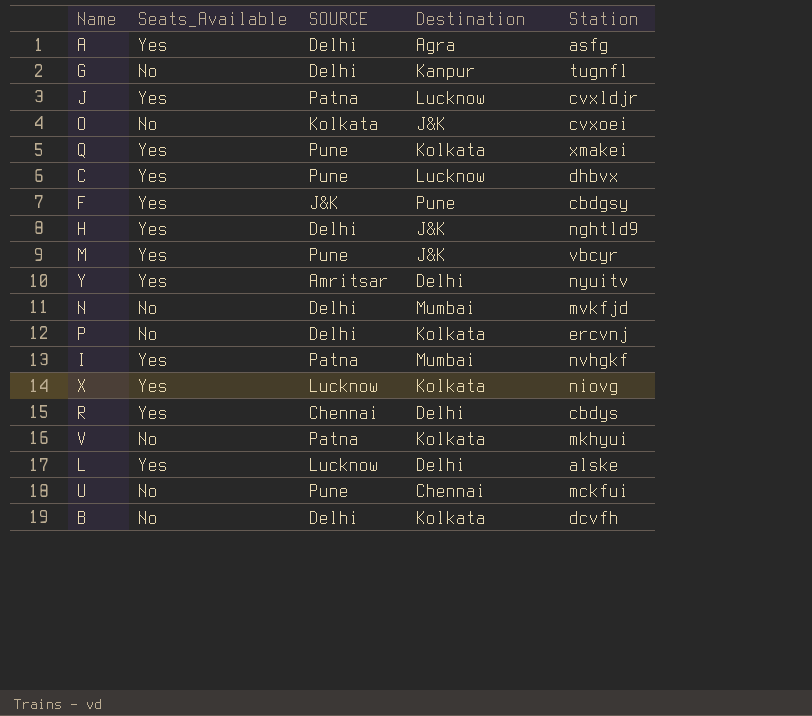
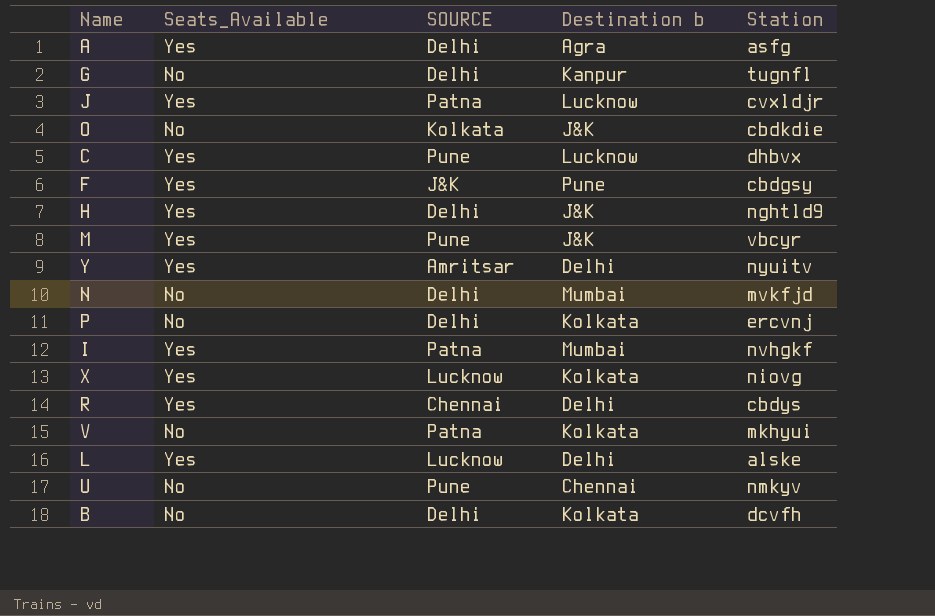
column name: Destination -> Destination b
row Q: Yes | Pune | Kolkata | xmakei -> none
O | Station: cvxoei -> cbdkdie
U | Station: mckfui -> nmkyv

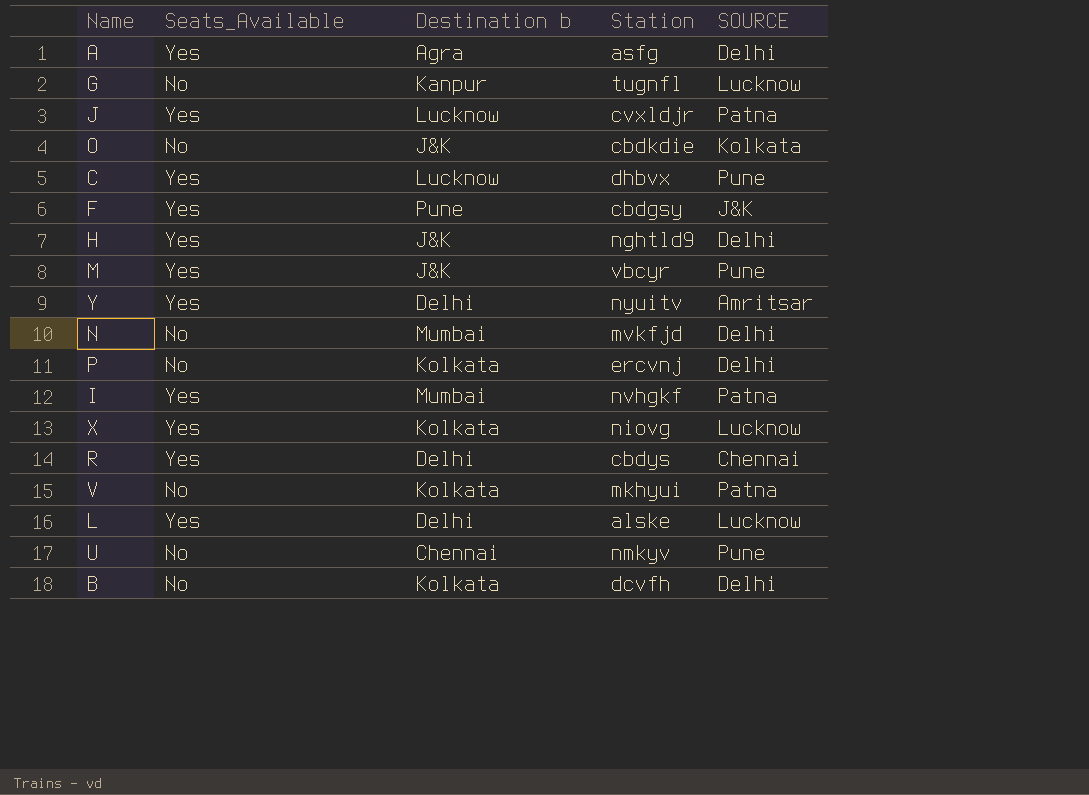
column SOURCE | position: 3 -> 5
G | SOURCE: Delhi -> Lucknow

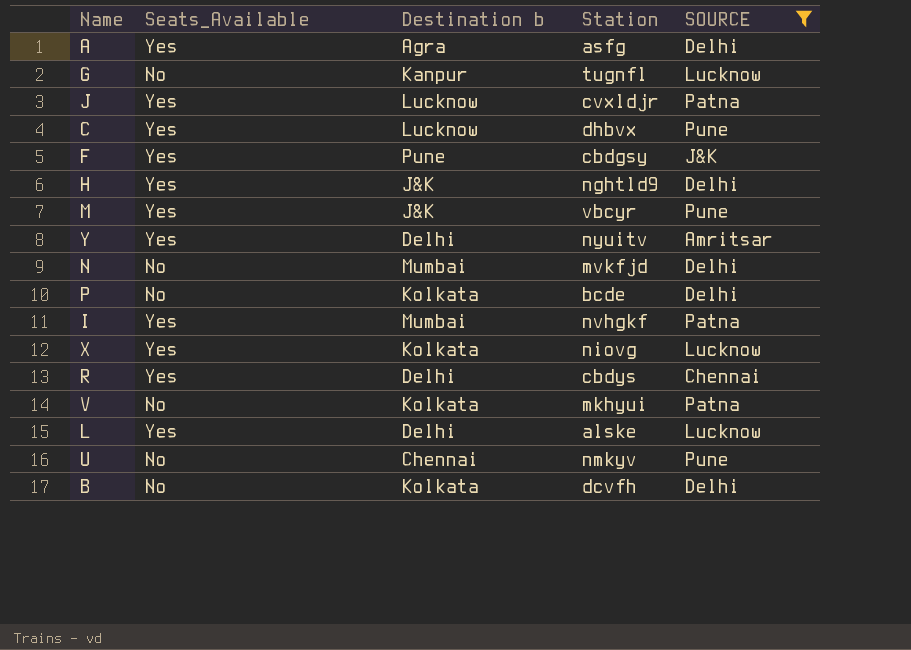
filter: none -> SOURCE != Kolkata
P | Station: ercvnj -> bcde

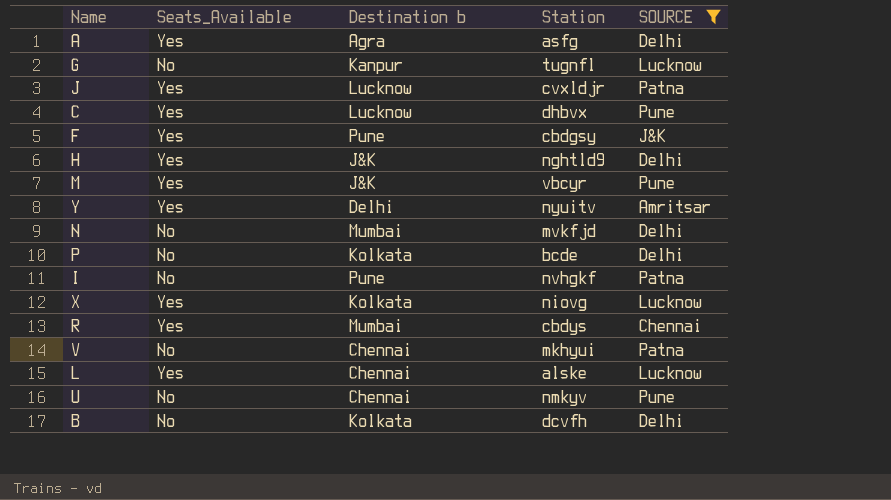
I | Seats_Available: Yes -> No
I | Destination b: Mumbai -> Pune
R | Destination b: Delhi -> Mumbai
V | Destination b: Kolkata -> Chennai
L | Destination b: Delhi -> Chennai

